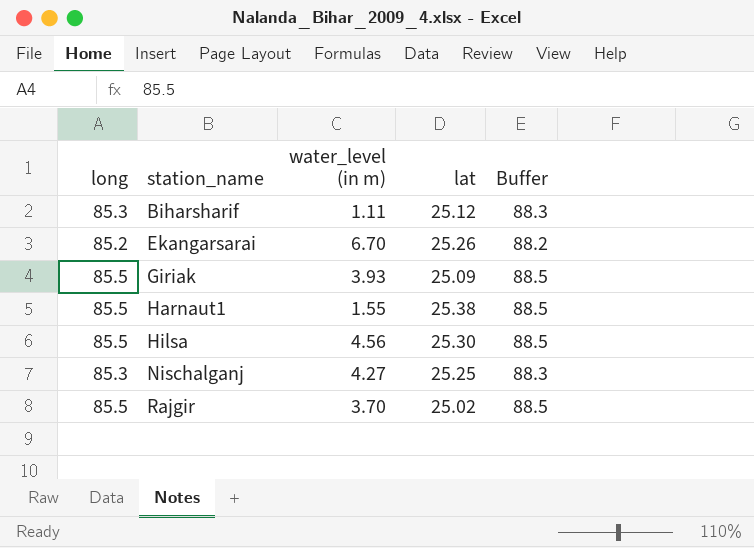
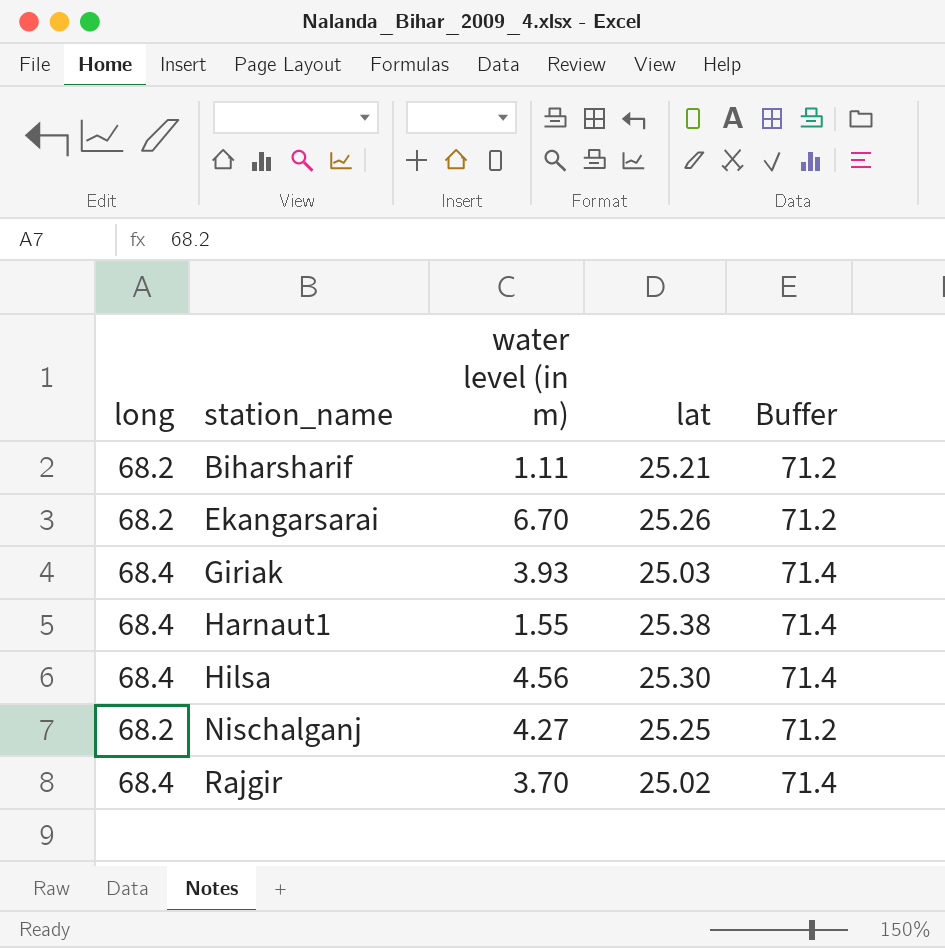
column name: water_level (in m) -> water level (in m)
Biharsharif | long: 85.3 -> 68.2
Biharsharif | lat: 25.12 -> 25.21
Biharsharif | Buffer: 88.3 -> 71.2
Ekangarsarai | long: 85.2 -> 68.2
Ekangarsarai | Buffer: 88.2 -> 71.2
Giriak | long: 85.5 -> 68.4
Giriak | lat: 25.09 -> 25.03
Giriak | Buffer: 88.5 -> 71.4
Harnaut1 | long: 85.5 -> 68.4
Harnaut1 | Buffer: 88.5 -> 71.4
Hilsa | long: 85.5 -> 68.4
Hilsa | Buffer: 88.5 -> 71.4
Nischalganj | long: 85.3 -> 68.2
Nischalganj | Buffer: 88.3 -> 71.2
Rajgir | long: 85.5 -> 68.4
Rajgir | Buffer: 88.5 -> 71.4

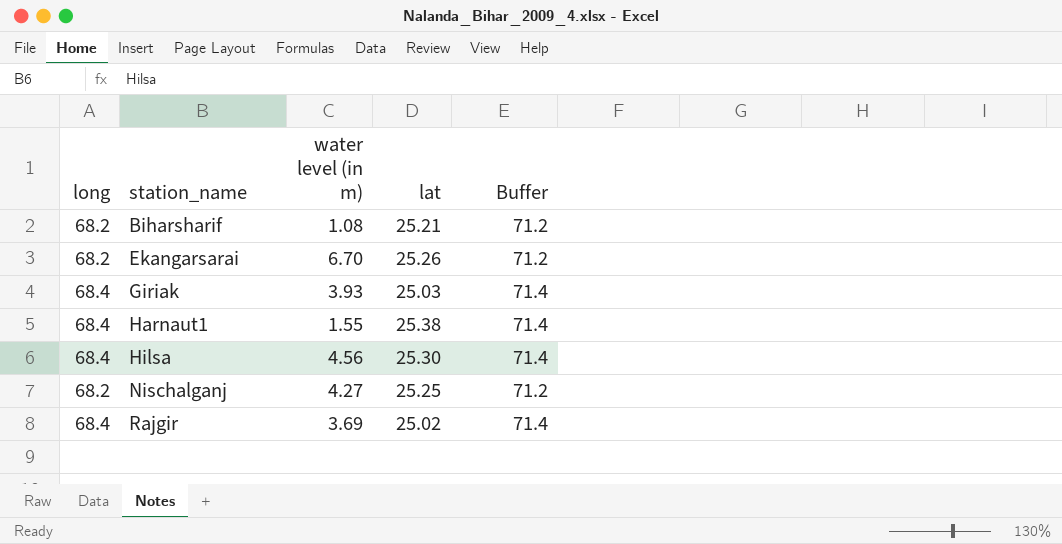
Biharsharif | water level (in m): 1.11 -> 1.08
Rajgir | water level (in m): 3.70 -> 3.69

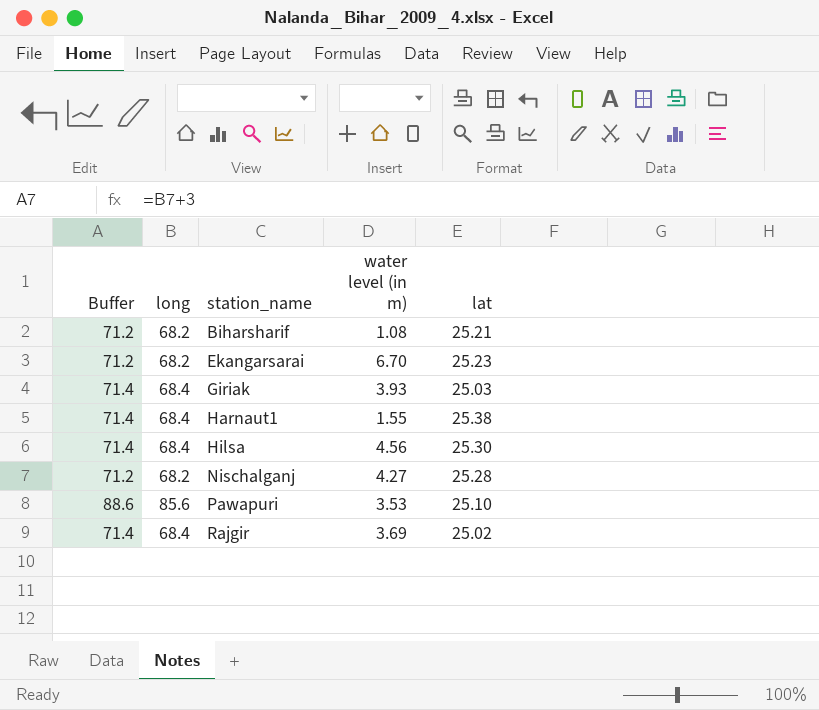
column Buffer | position: 5 -> 1
Ekangarsarai | lat: 25.26 -> 25.23
Nischalganj | lat: 25.25 -> 25.28
row Pawapuri: none -> 88.6 | 85.6 | 3.53 | 25.10

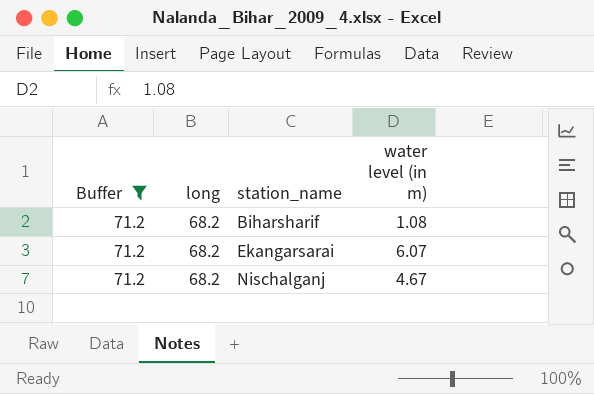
filter: none -> Buffer = 71.2
column lat | position: 5 -> none
Ekangarsarai | water level (in m): 6.70 -> 6.07
Nischalganj | water level (in m): 4.27 -> 4.67

